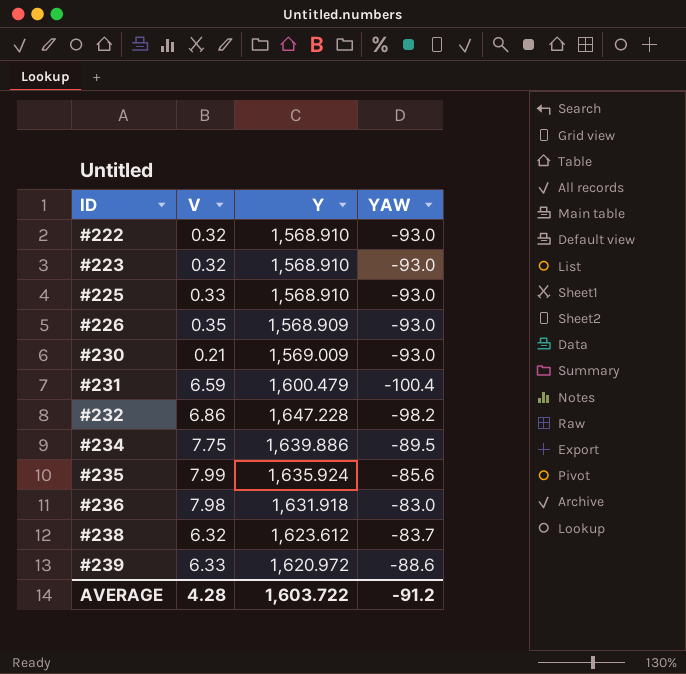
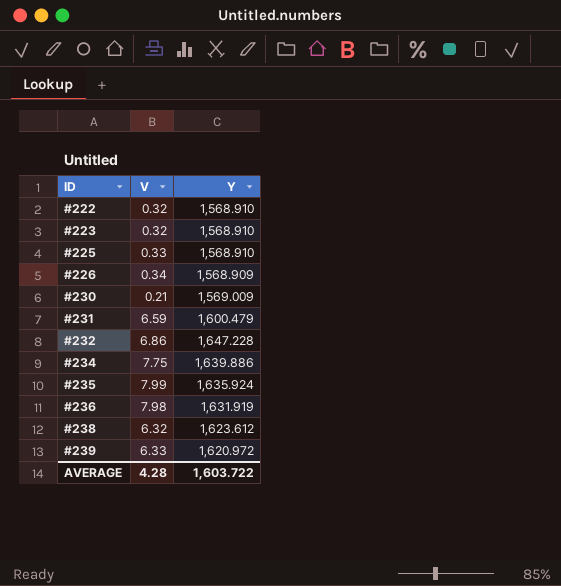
column YAW | position: 4 -> none
#226 | V: 0.35 -> 0.34
#236 | Y: 1,631.918 -> 1,631.919

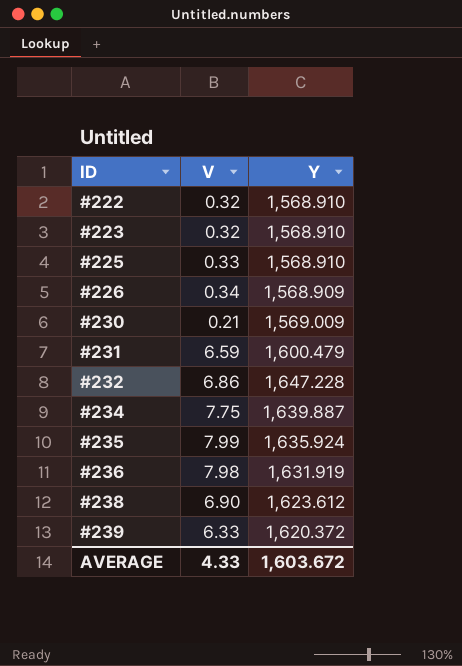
#234 | Y: 1,639.886 -> 1,639.887
#238 | V: 6.32 -> 6.90
#239 | Y: 1,620.972 -> 1,620.372
AVERAGE | V: 4.28 -> 4.33
AVERAGE | Y: 1,603.722 -> 1,603.672

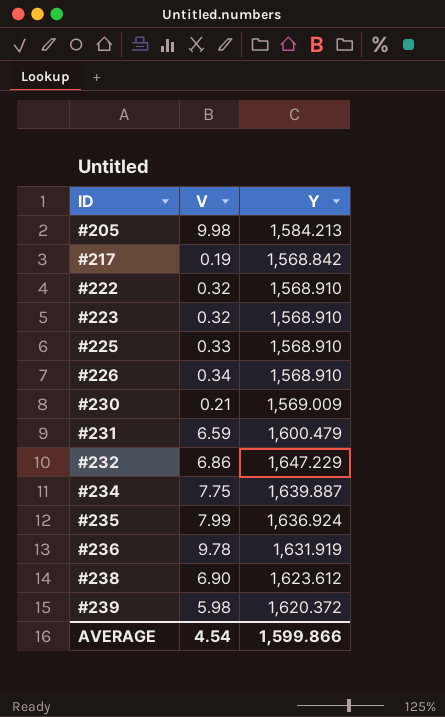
row #205: none -> 9.98 | 1,584.213
row #217: none -> 0.19 | 1,568.842
#226 | Y: 1,568.909 -> 1,568.910
#232 | Y: 1,647.228 -> 1,647.229
#235 | Y: 1,635.924 -> 1,636.924
#236 | V: 7.98 -> 9.78
#239 | V: 6.33 -> 5.98
AVERAGE | V: 4.33 -> 4.54
AVERAGE | Y: 1,603.672 -> 1,599.866

